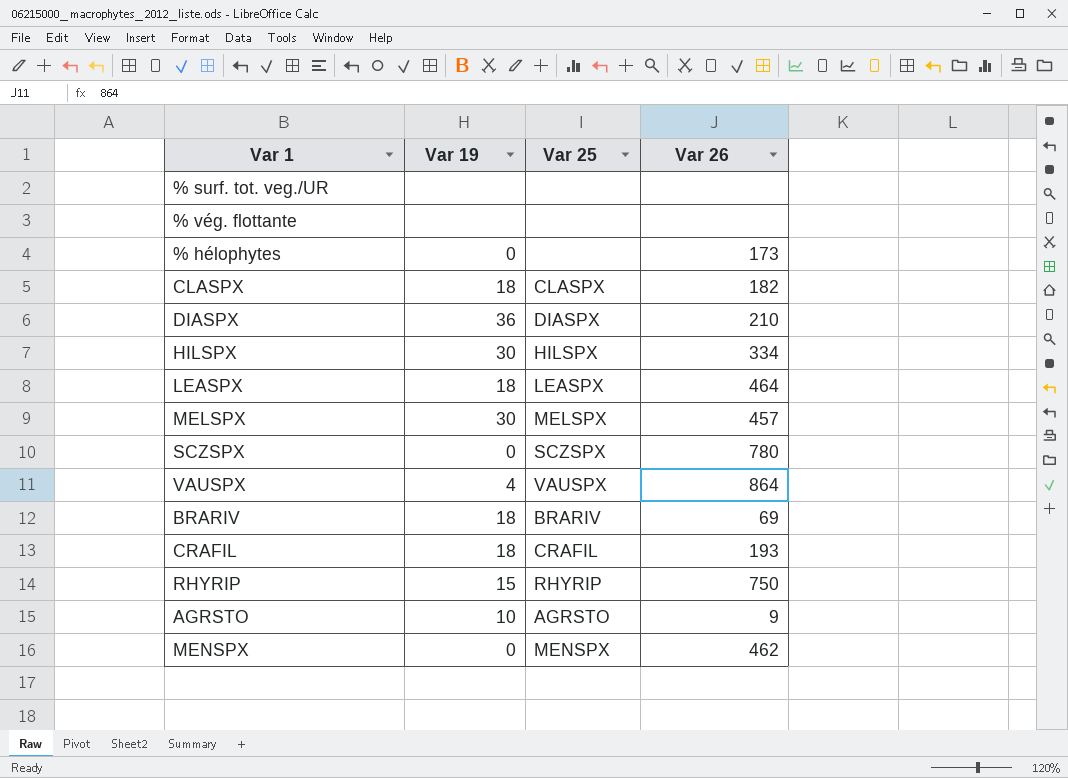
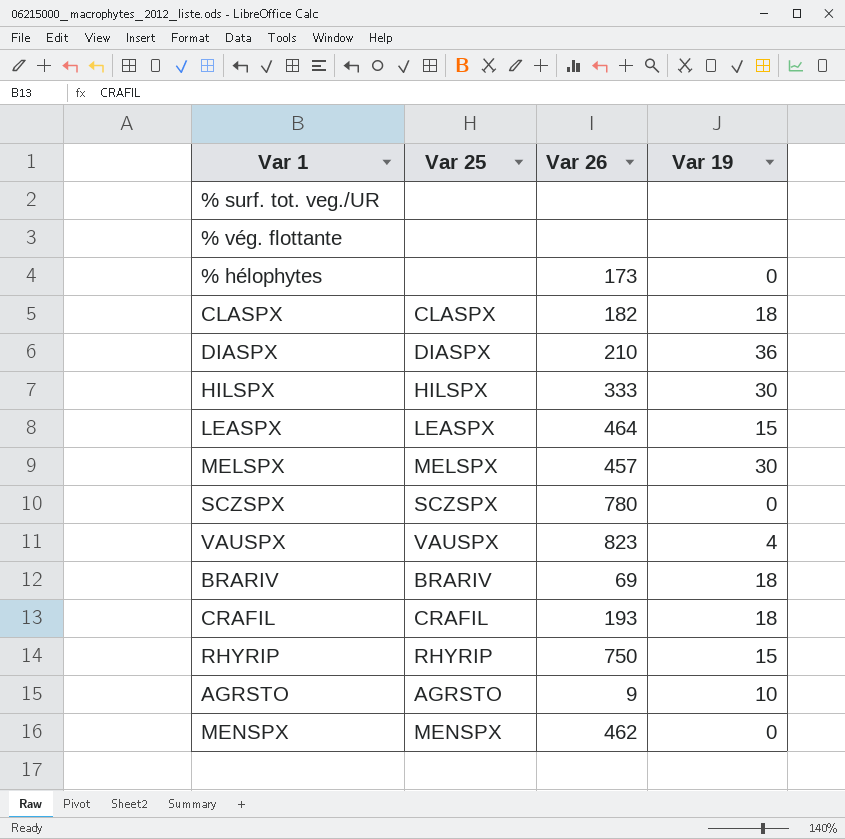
column Var 19 | position: 2 -> 4
HILSPX | Var 26: 334 -> 333
LEASPX | Var 19: 18 -> 15
VAUSPX | Var 26: 864 -> 823

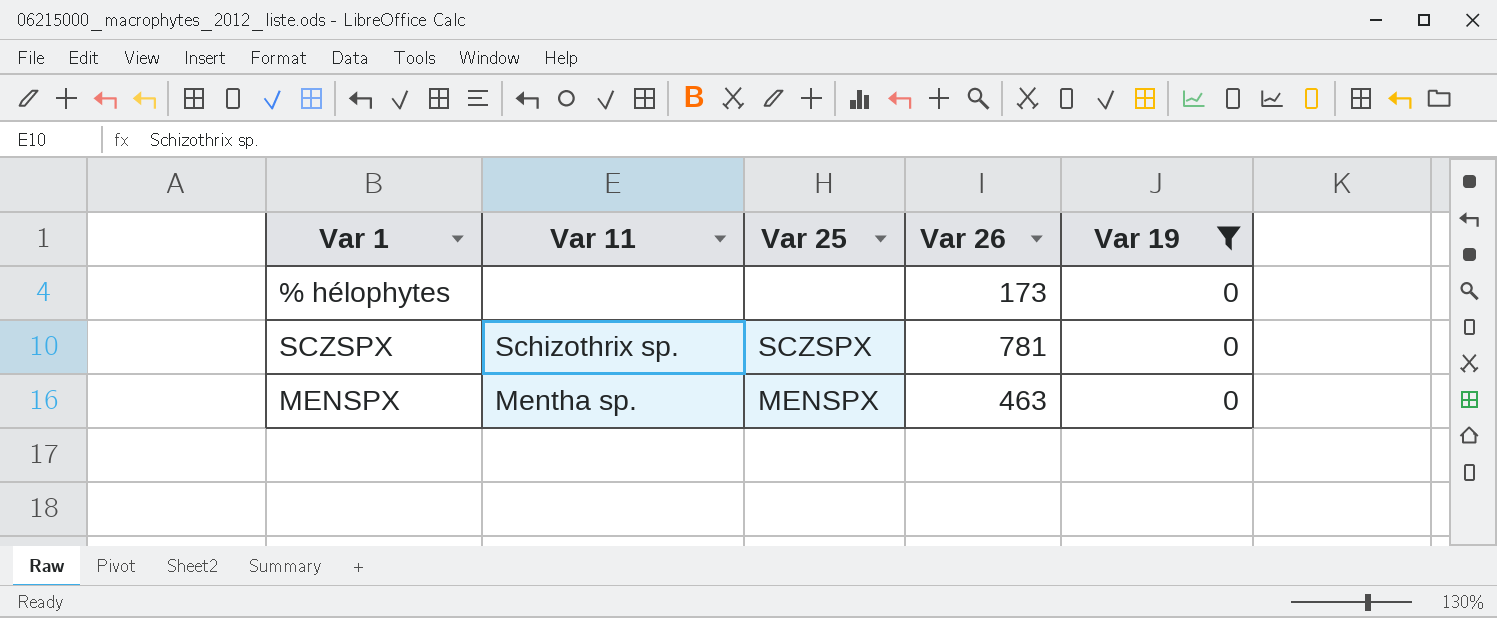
filter: none -> Var 19 = 0
column Var 11 | position: none -> 2
SCZSPX | Var 26: 780 -> 781
MENSPX | Var 26: 462 -> 463

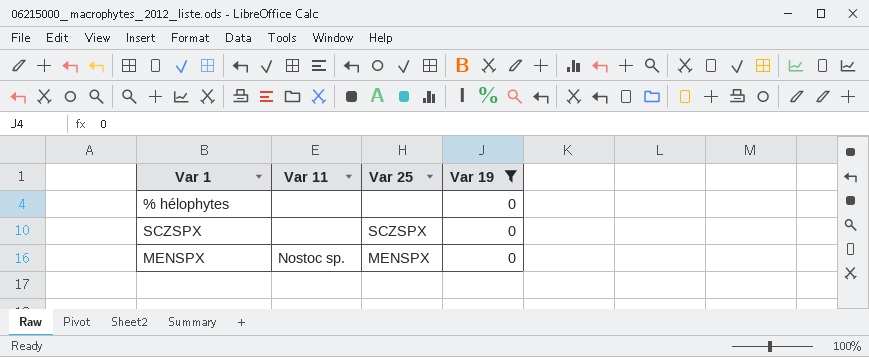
column Var 26 | position: 4 -> none
SCZSPX | Var 11: Schizothrix sp. -> none
MENSPX | Var 11: Mentha sp. -> Nostoc sp.

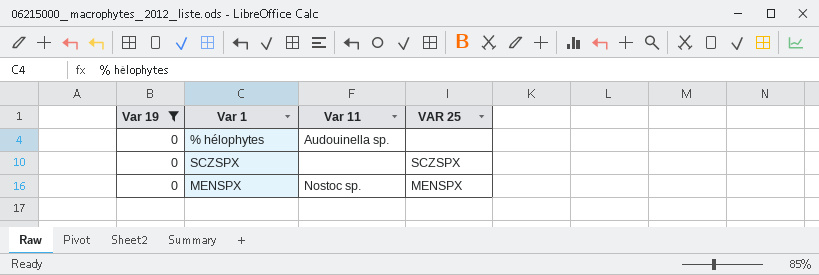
column Var 19 | position: 4 -> 1
column name: Var 25 -> VAR 25
% hélophytes | Var 11: none -> Audouinella sp.

